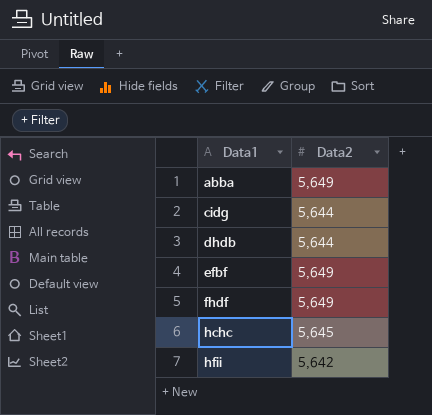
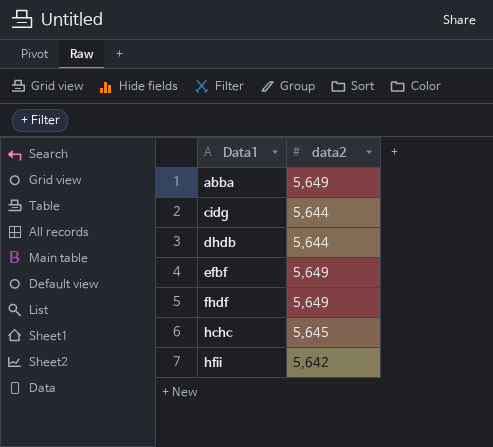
column name: Data2 -> data2

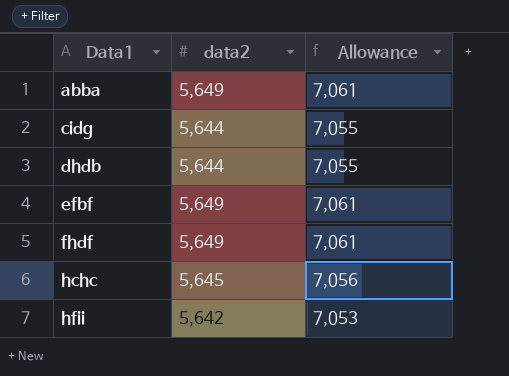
column Allowance | formula: none -> [data2] * 1.25

